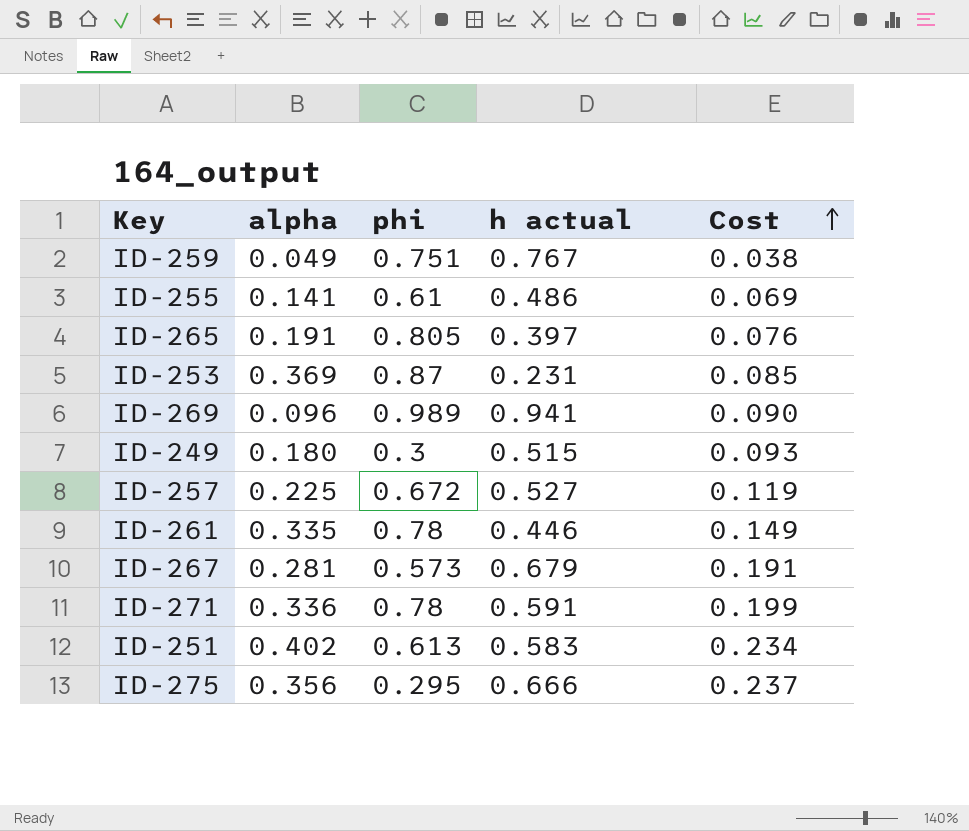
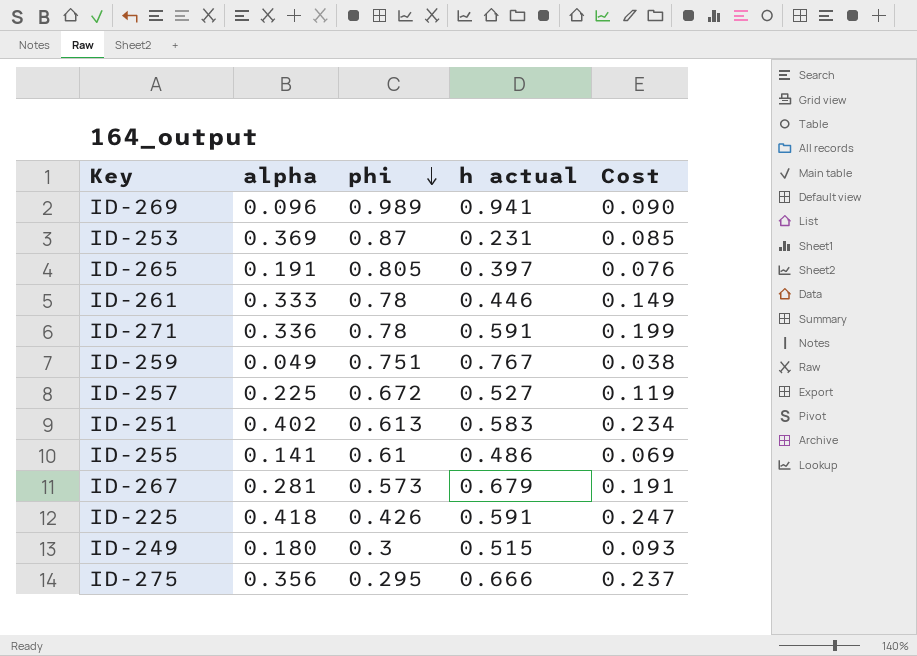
row order: Cost ascending -> phi descending
ID-261 | alpha: 0.335 -> 0.333
row ID-225: none -> 0.418 | 0.426 | 0.591 | 0.247

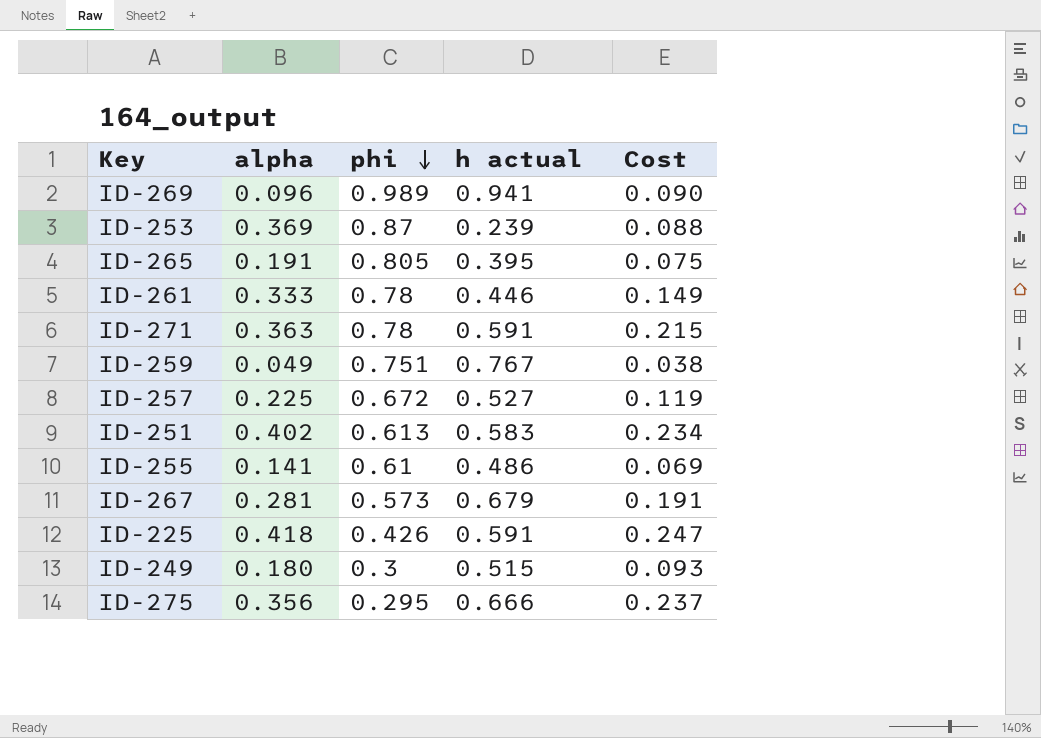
ID-253 | h actual: 0.231 -> 0.239
ID-253 | Cost: 0.085 -> 0.088
ID-265 | h actual: 0.397 -> 0.395
ID-265 | Cost: 0.076 -> 0.075
ID-271 | alpha: 0.336 -> 0.363
ID-271 | Cost: 0.199 -> 0.215

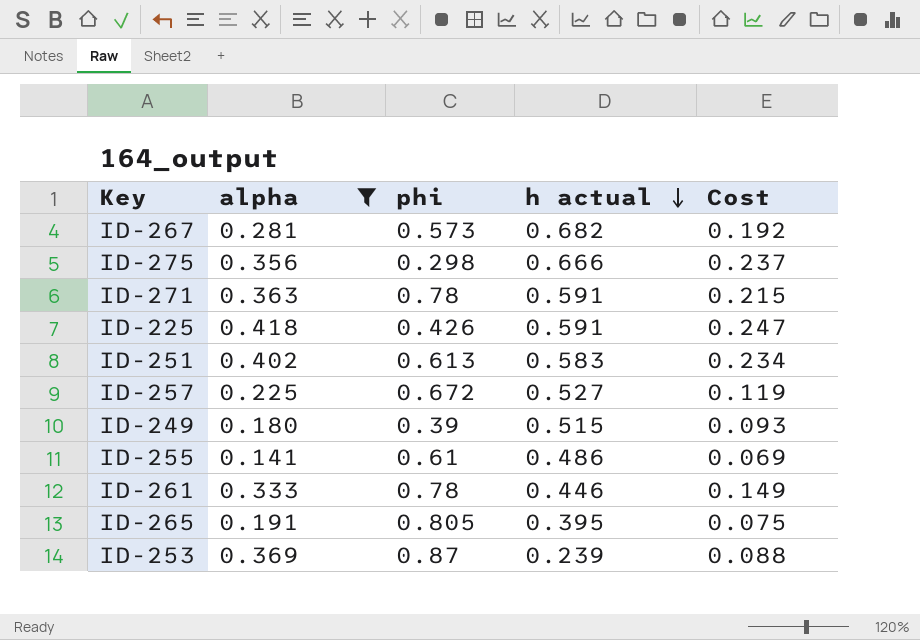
filter: none -> alpha >= 0.141
row order: phi descending -> h actual descending
ID-267 | h actual: 0.679 -> 0.682
ID-267 | Cost: 0.191 -> 0.192
ID-275 | phi: 0.295 -> 0.298
ID-249 | phi: 0.3 -> 0.39

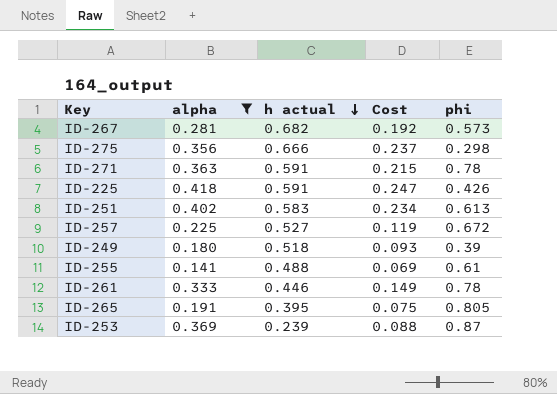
column phi | position: 3 -> 5
ID-249 | h actual: 0.515 -> 0.518
ID-255 | h actual: 0.486 -> 0.488

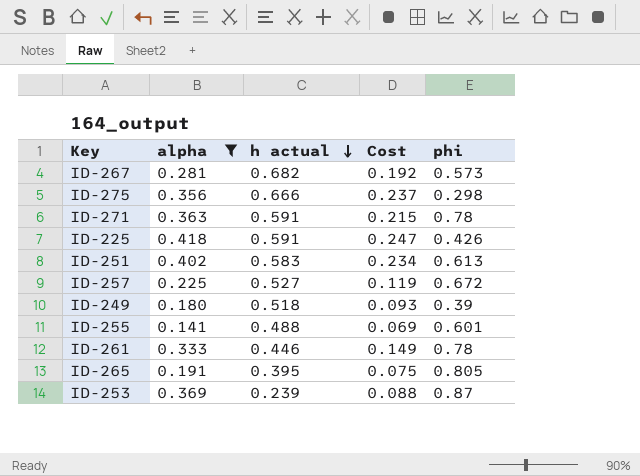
ID-255 | phi: 0.61 -> 0.601

